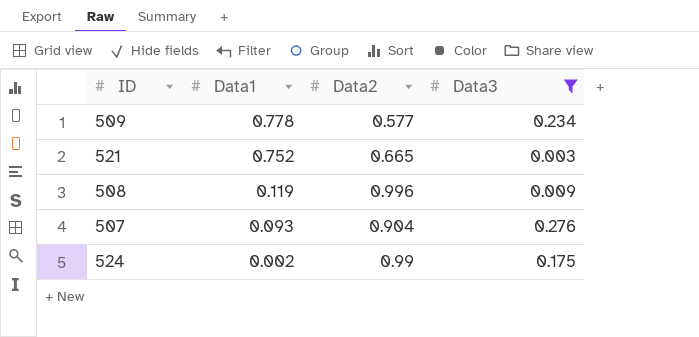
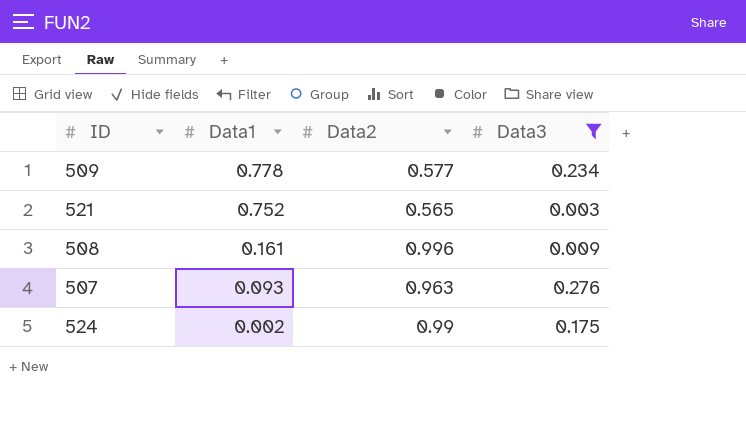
521 | Data2: 0.665 -> 0.565
508 | Data1: 0.119 -> 0.161
507 | Data2: 0.904 -> 0.963

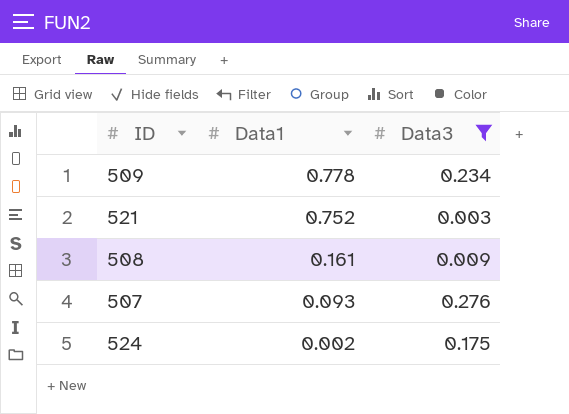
column Data2 | position: 3 -> none

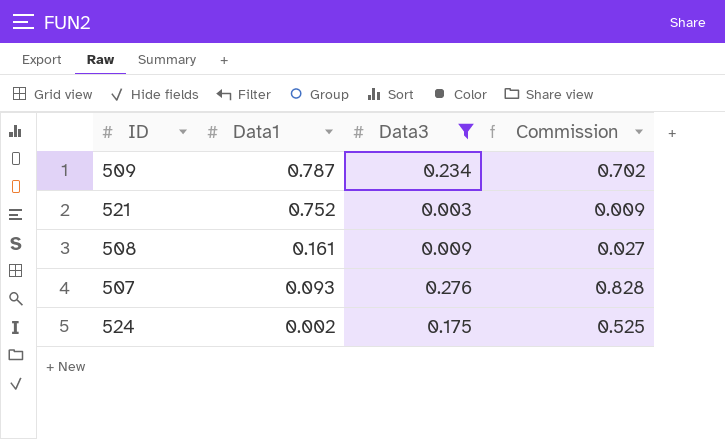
column Commission | formula: none -> [Data3] * 3
509 | Data1: 0.778 -> 0.787

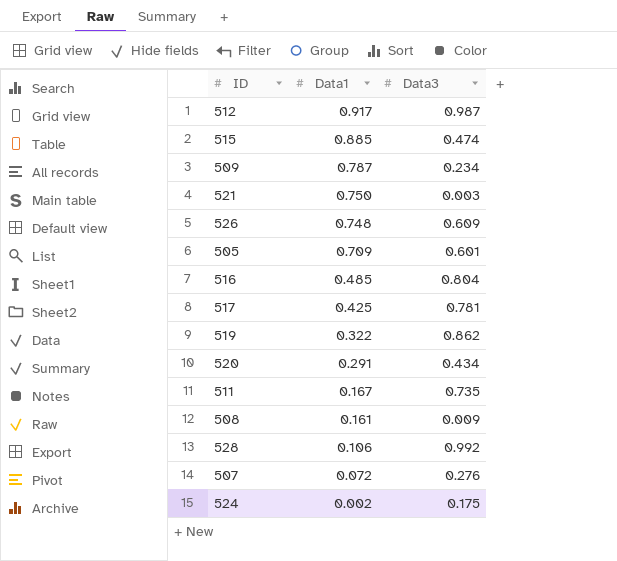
filter: Data3 <= 0.276 -> none
column Commission | formula: [Data3] * 3 -> none
521 | Data1: 0.752 -> 0.750
507 | Data1: 0.093 -> 0.072

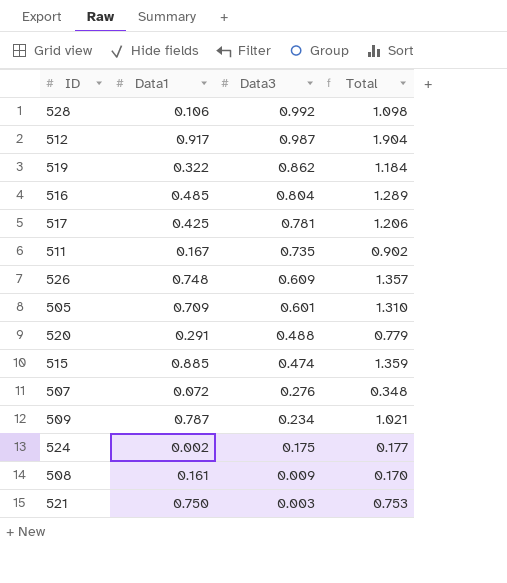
row order: Data1 descending -> Data3 descending
column Total | formula: none -> [Data1] + [Data3]
520 | Data3: 0.434 -> 0.488

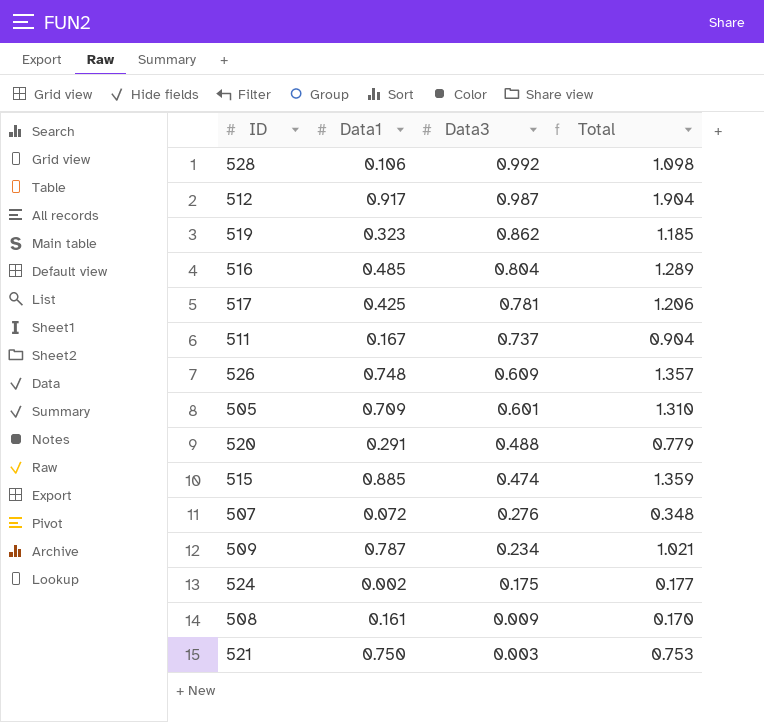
519 | Data1: 0.322 -> 0.323
519 | Total: 1.184 -> 1.185
511 | Data3: 0.735 -> 0.737
511 | Total: 0.902 -> 0.904

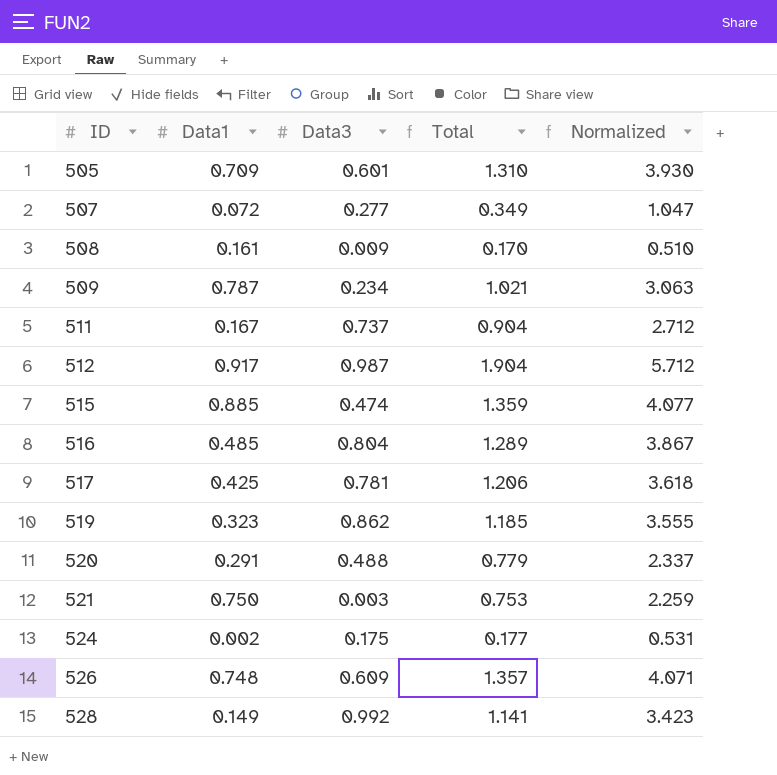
row order: Data3 descending -> ID ascending
column Normalized | formula: none -> [Total] * 3
507 | Data3: 0.276 -> 0.277
507 | Total: 0.348 -> 0.349
528 | Data1: 0.106 -> 0.149
528 | Total: 1.098 -> 1.141

